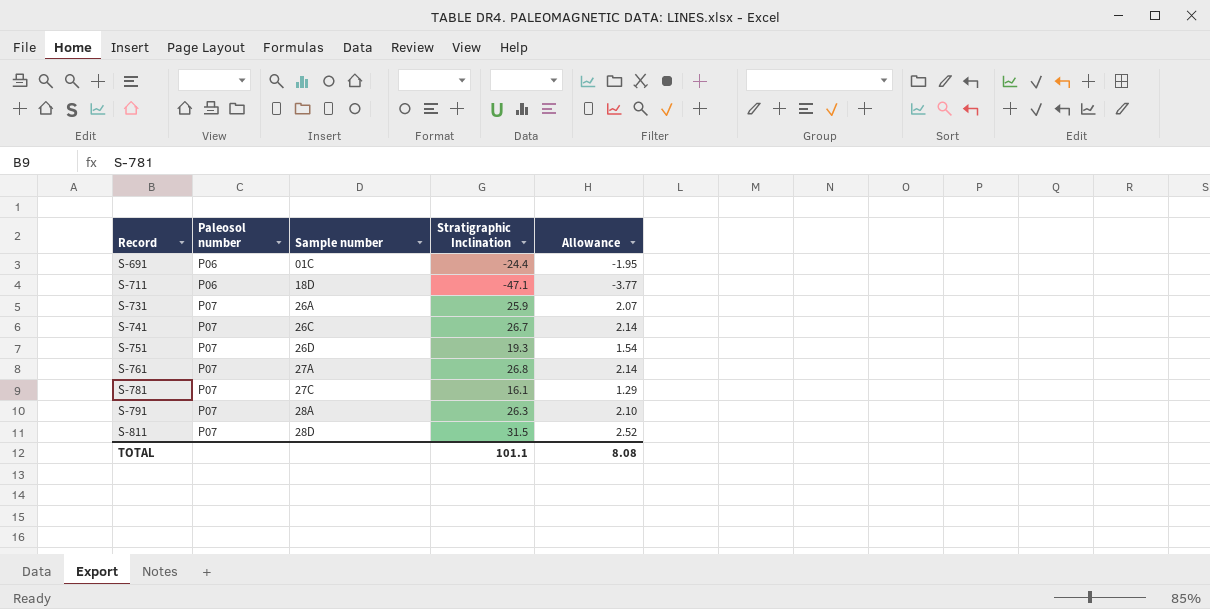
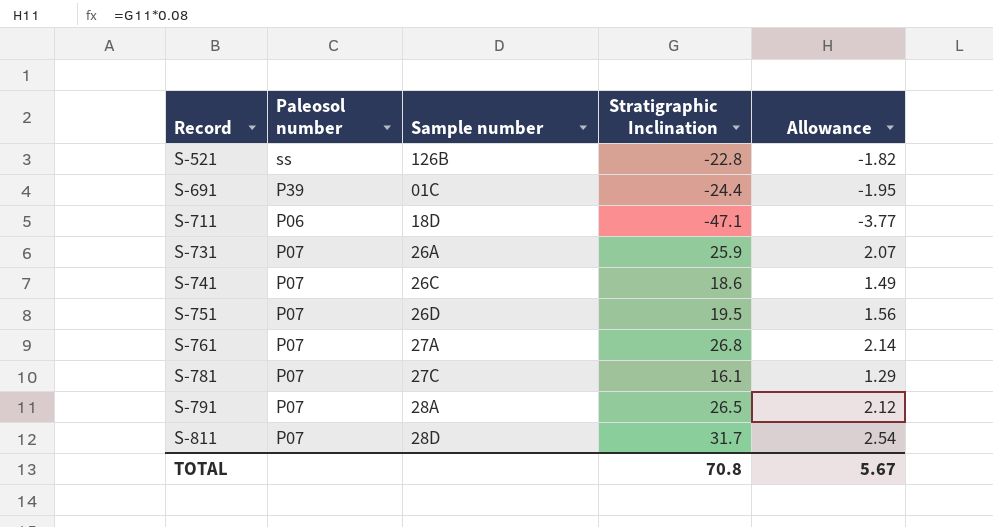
row S-521: none -> ss | 126B | -22.8 | -1.82
S-691 | Paleosol number: P06 -> P39
S-741 | Stratigraphic Inclination: 26.7 -> 18.6
S-741 | Allowance: 2.14 -> 1.49
S-751 | Stratigraphic Inclination: 19.3 -> 19.5
S-751 | Allowance: 1.54 -> 1.56
S-791 | Stratigraphic Inclination: 26.3 -> 26.5
S-791 | Allowance: 2.10 -> 2.12
S-811 | Stratigraphic Inclination: 31.5 -> 31.7
S-811 | Allowance: 2.52 -> 2.54
TOTAL | Stratigraphic Inclination: 101.1 -> 70.8
TOTAL | Allowance: 8.08 -> 5.67

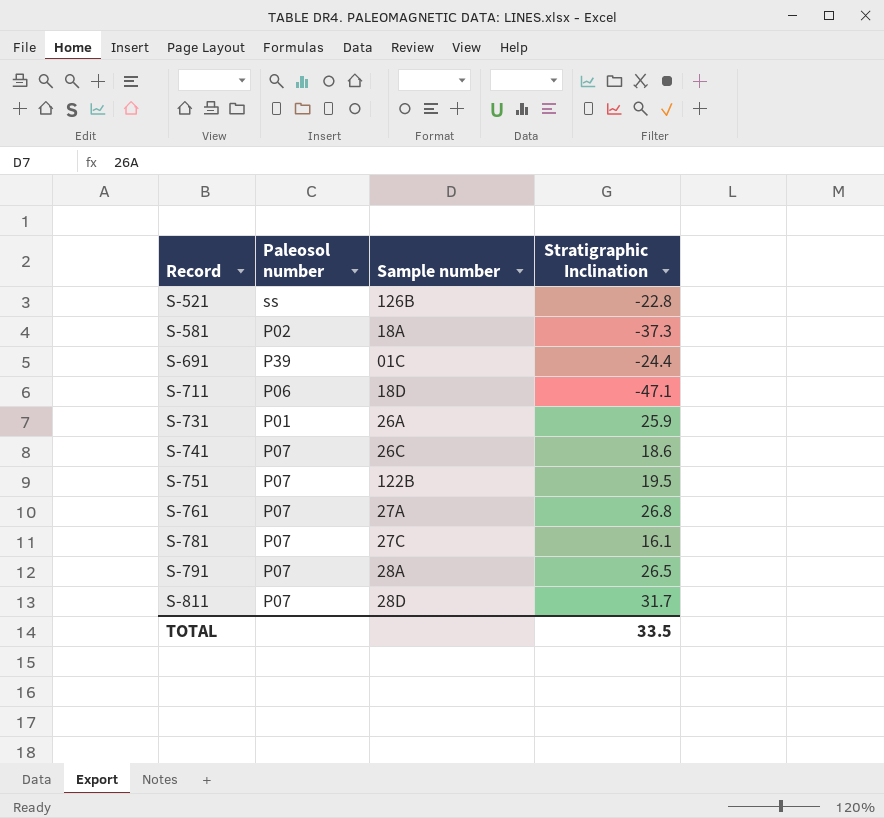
column Allowance | formula: [Stratigraphic Inclination] * 0.08 -> none
row S-581: none -> P02 | 18A | -37.3
S-731 | Paleosol number: P07 -> P01
S-751 | Sample number: 26D -> 122B
TOTAL | Stratigraphic Inclination: 70.8 -> 33.5

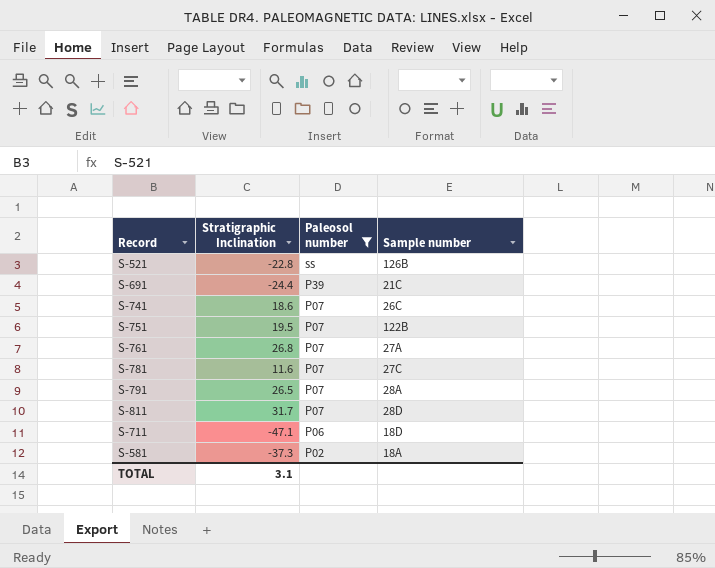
filter: none -> Paleosol number != P01
row order: Record ascending -> Paleosol number descending
column Stratigraphic Inclination | position: 4 -> 2
S-691 | Sample number: 01C -> 21C
S-781 | Stratigraphic Inclination: 16.1 -> 11.6
TOTAL | Stratigraphic Inclination: 33.5 -> 3.1

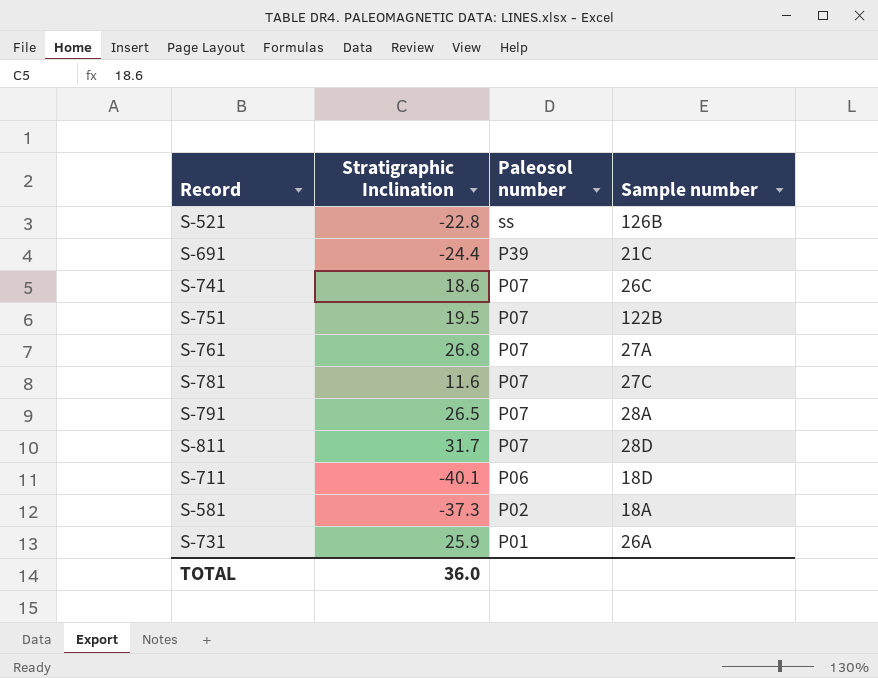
filter: Paleosol number != P01 -> none
S-711 | Stratigraphic Inclination: -47.1 -> -40.1
TOTAL | Stratigraphic Inclination: 3.1 -> 36.0

